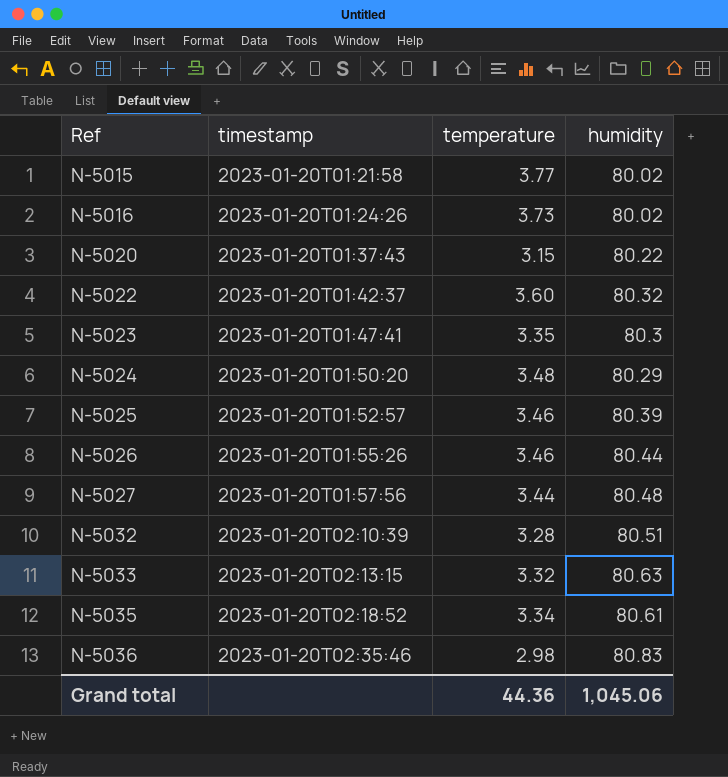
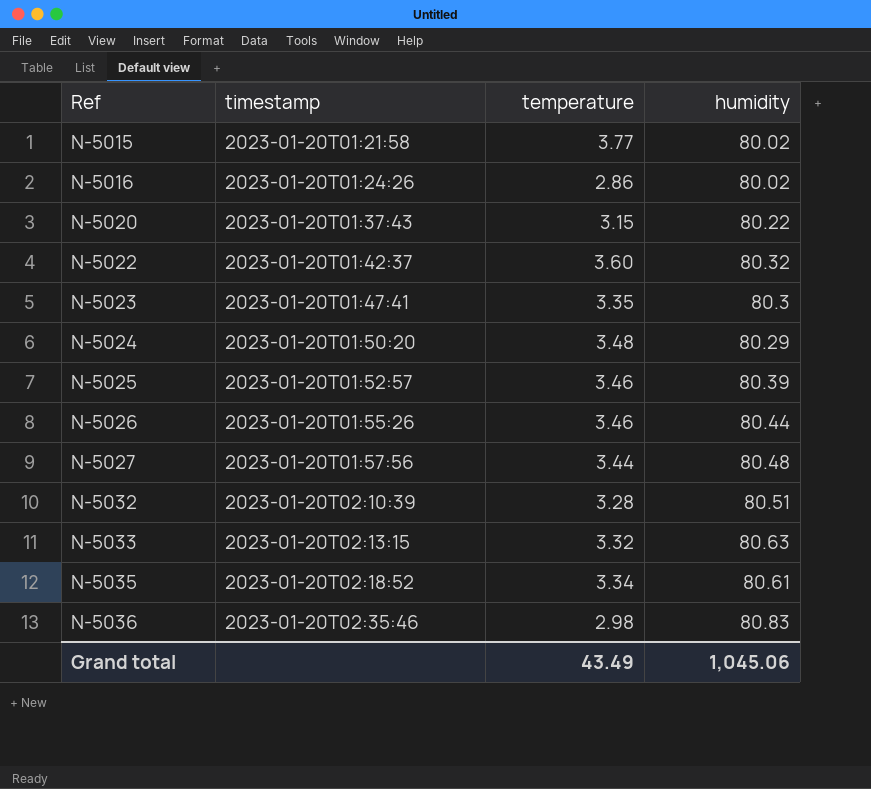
N-5016 | temperature: 3.73 -> 2.86
Grand total | temperature: 44.36 -> 43.49

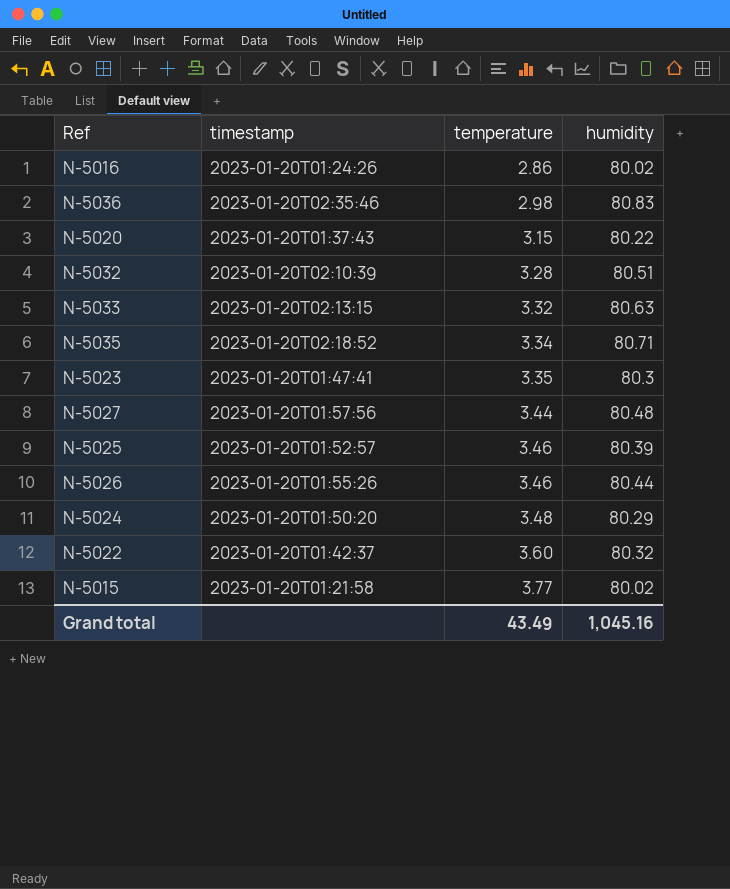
row order: Ref ascending -> temperature ascending
N-5035 | humidity: 80.61 -> 80.71
Grand total | humidity: 1,045.06 -> 1,045.16

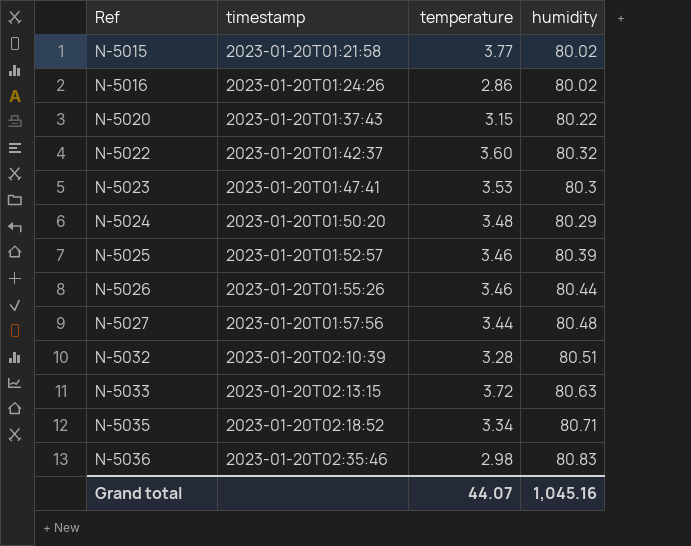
row order: temperature ascending -> Ref ascending
N-5023 | temperature: 3.35 -> 3.53
N-5033 | temperature: 3.32 -> 3.72
Grand total | temperature: 43.49 -> 44.07

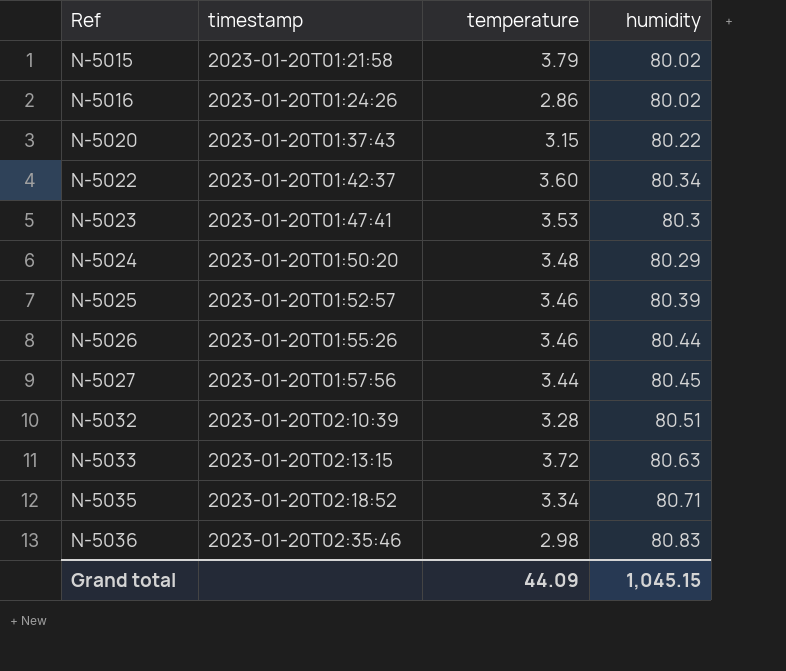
N-5015 | temperature: 3.77 -> 3.79
N-5022 | humidity: 80.32 -> 80.34
N-5027 | humidity: 80.48 -> 80.45
Grand total | temperature: 44.07 -> 44.09
Grand total | humidity: 1,045.16 -> 1,045.15

